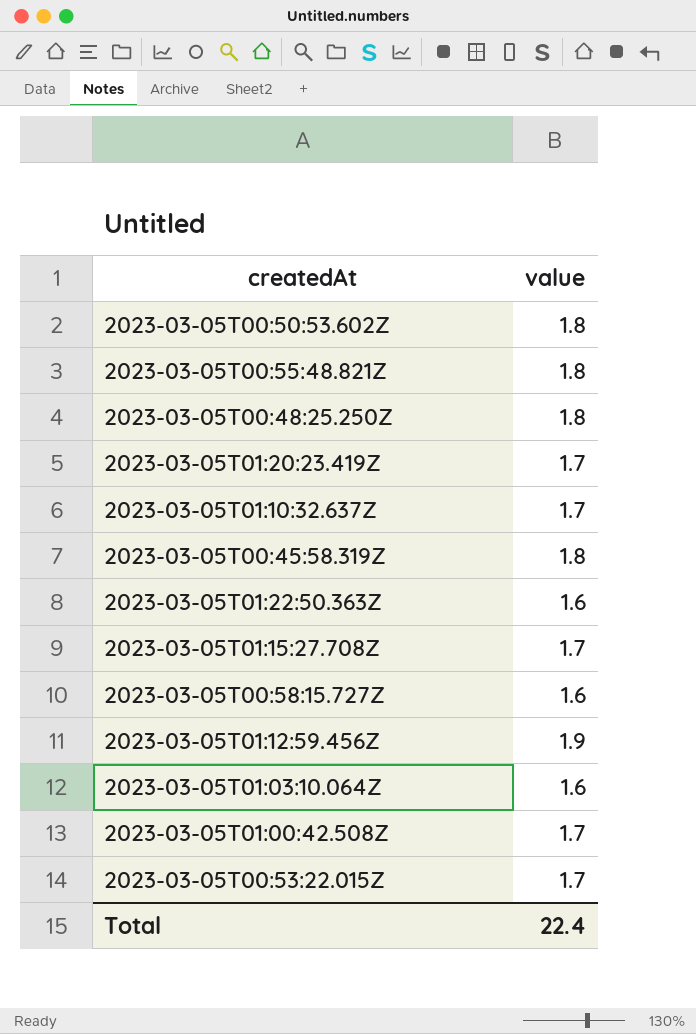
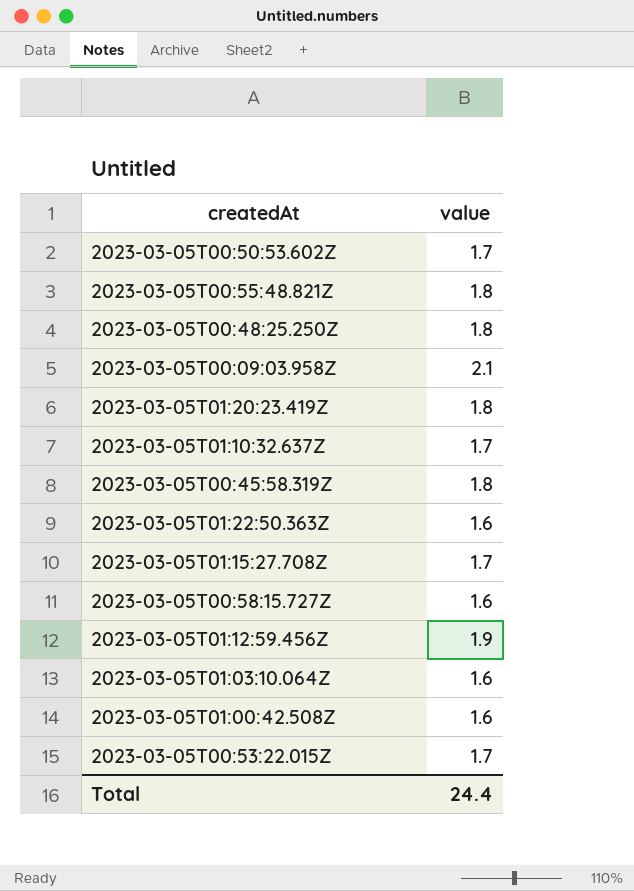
2023-03-05T00:50:53.602Z | value: 1.8 -> 1.7
row 2023-03-05T00:09:03.958Z: none -> 2.1
2023-03-05T01:20:23.419Z | value: 1.7 -> 1.8
2023-03-05T01:00:42.508Z | value: 1.7 -> 1.6
Total | value: 22.4 -> 24.4

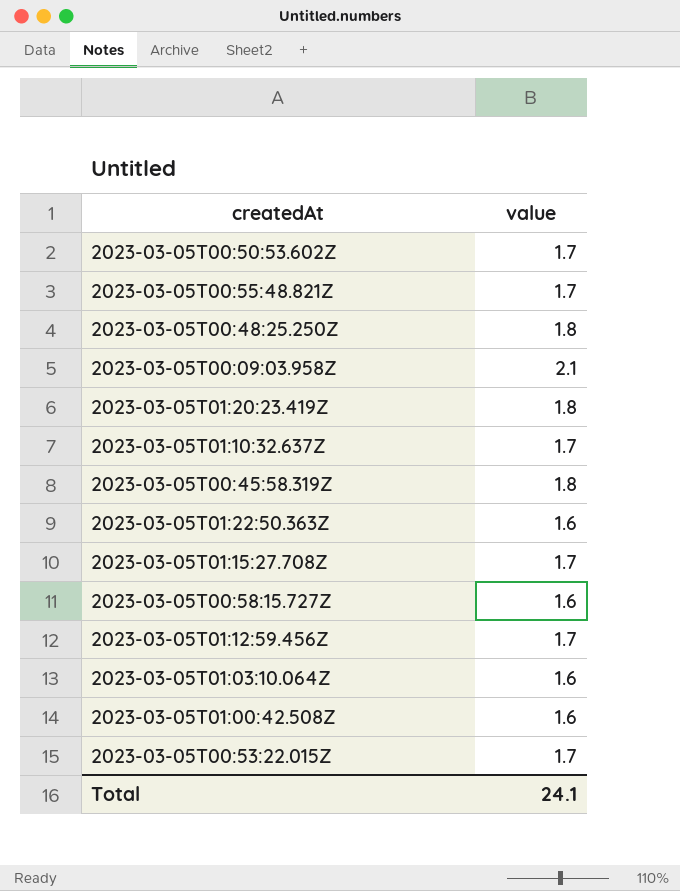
2023-03-05T00:55:48.821Z | value: 1.8 -> 1.7
2023-03-05T01:12:59.456Z | value: 1.9 -> 1.7
Total | value: 24.4 -> 24.1

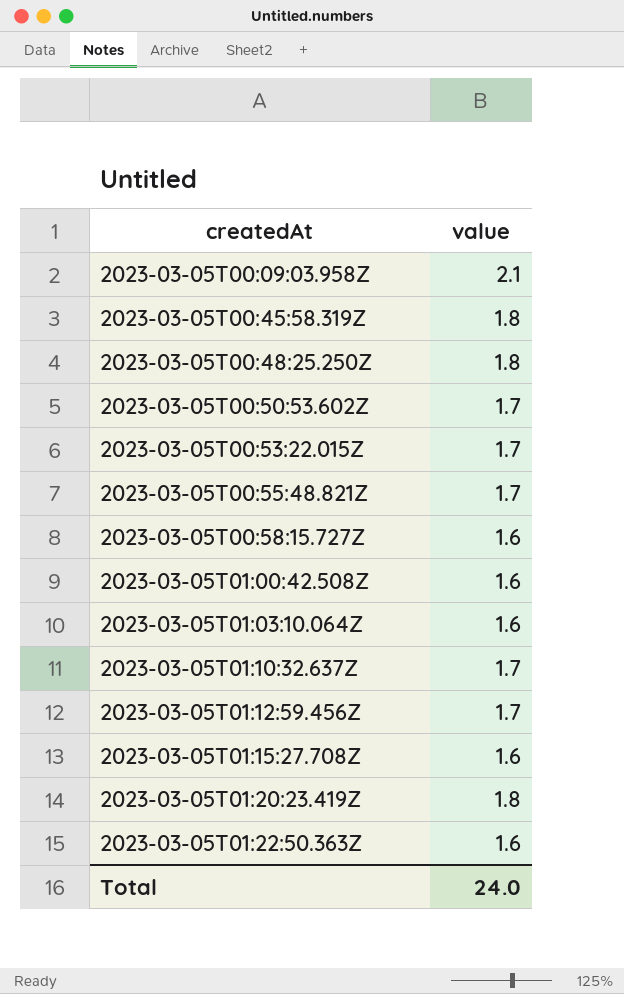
row order: none -> createdAt ascending
2023-03-05T01:15:27.708Z | value: 1.7 -> 1.6
Total | value: 24.1 -> 24.0

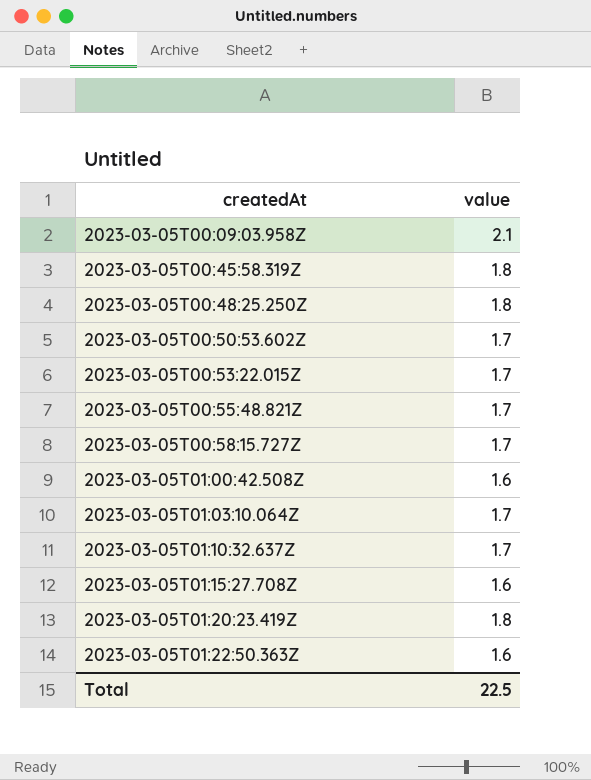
row 2023-03-05T01:12:59.456Z: 1.7 -> none
2023-03-05T00:58:15.727Z | value: 1.6 -> 1.7
2023-03-05T01:03:10.064Z | value: 1.6 -> 1.7
Total | value: 24.0 -> 22.5

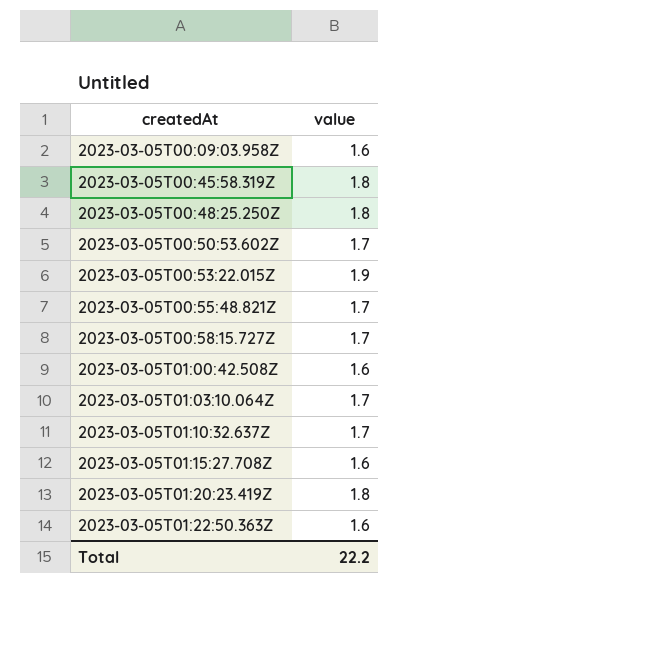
2023-03-05T00:09:03.958Z | value: 2.1 -> 1.6
2023-03-05T00:53:22.015Z | value: 1.7 -> 1.9
Total | value: 22.5 -> 22.2

